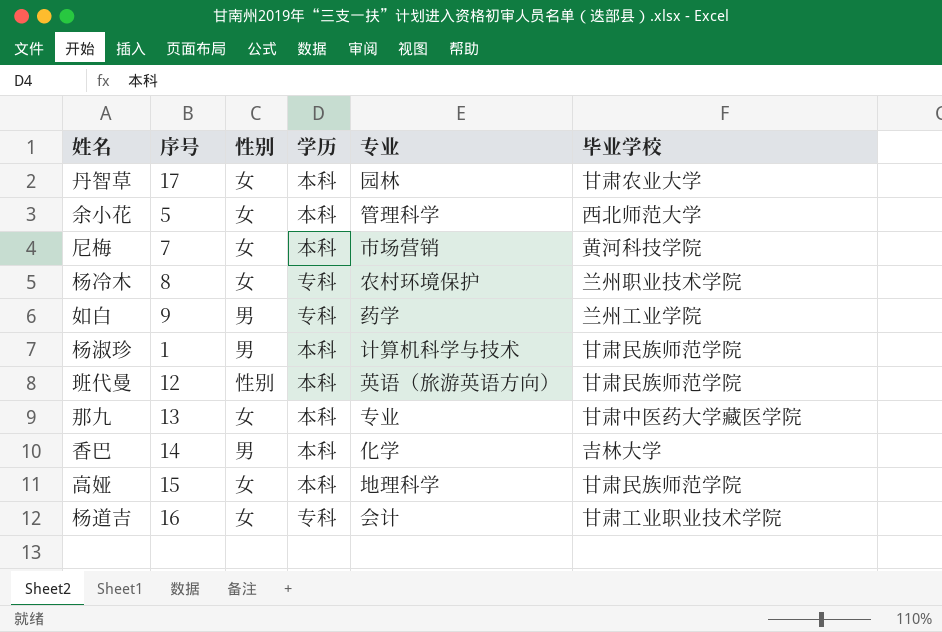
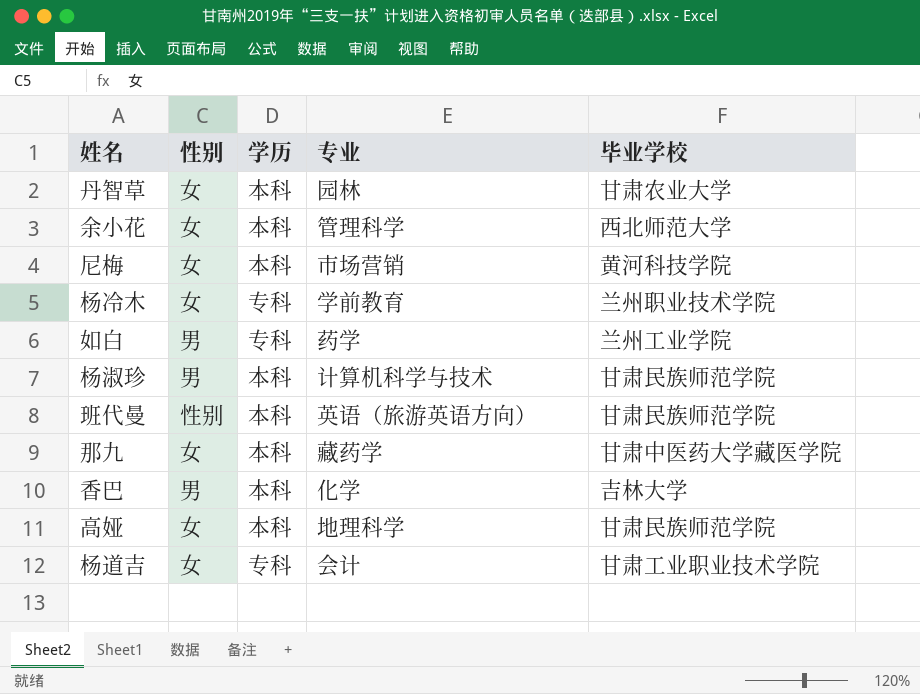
column 序号 | position: 2 -> none
杨冷木 | 专业: 农村环境保护 -> 学前教育
那九 | 专业: 专业 -> 藏药学

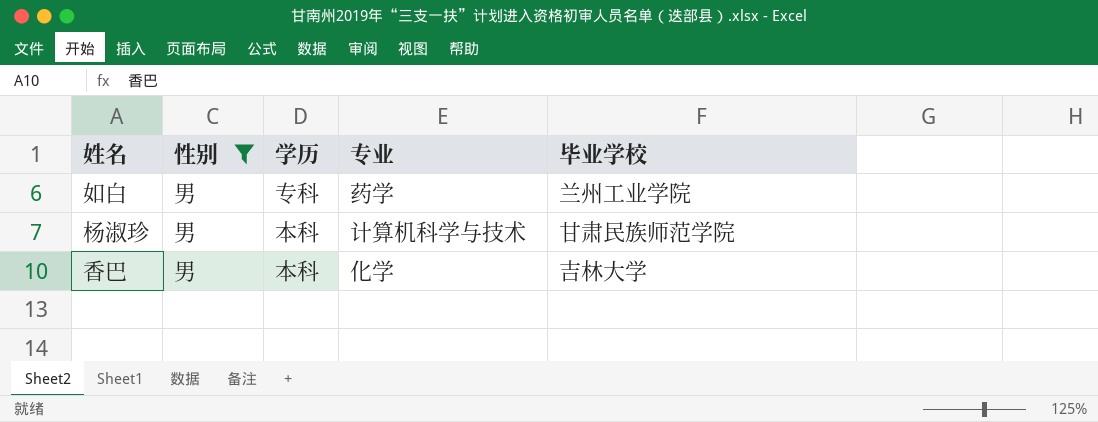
filter: none -> 性别 = 男

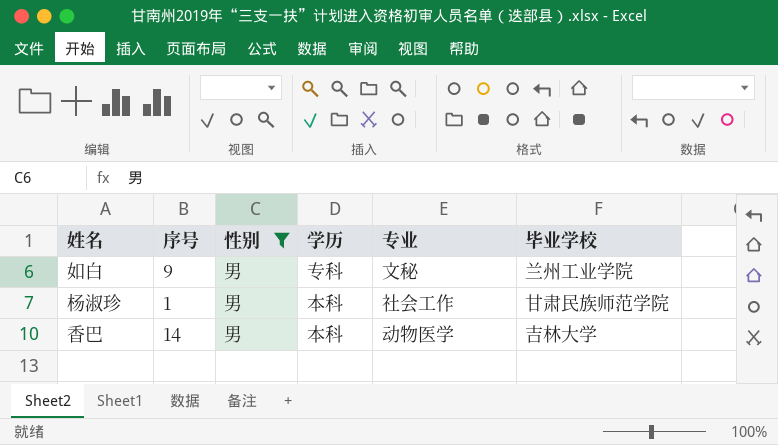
column 序号 | position: none -> 2
如白 | 专业: 药学 -> 文秘
杨淑珍 | 专业: 计算机科学与技术 -> 社会工作
香巴 | 专业: 化学 -> 动物医学

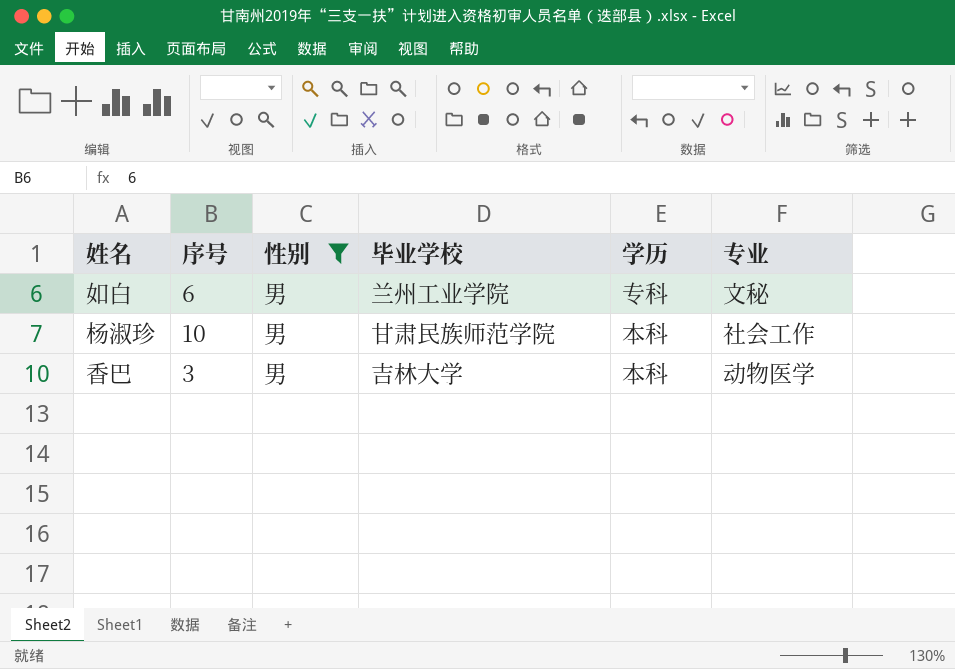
column 毕业学校 | position: 6 -> 4
如白 | 序号: 9 -> 6
杨淑珍 | 序号: 1 -> 10
香巴 | 序号: 14 -> 3

